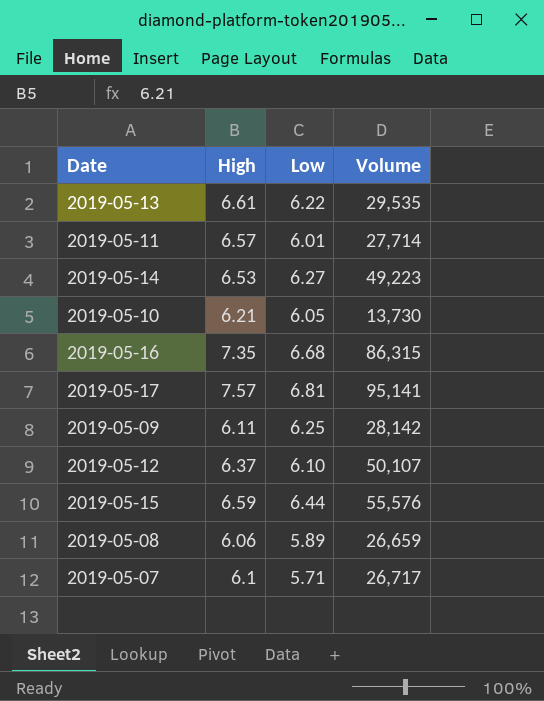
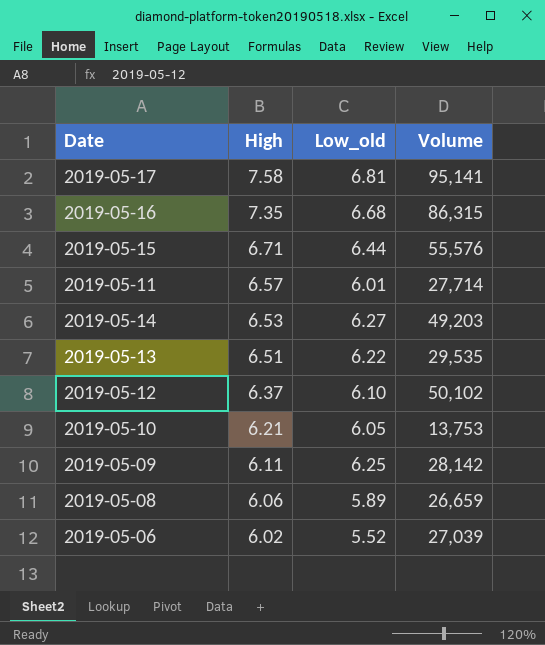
row order: none -> High descending
column name: Low -> Low_old
row 2019-05-07: 6.1 | 5.71 | 26,717 -> none
2019-05-17 | High: 7.57 -> 7.58
2019-05-15 | High: 6.59 -> 6.71
2019-05-14 | Volume: 49,223 -> 49,203
2019-05-13 | High: 6.61 -> 6.51
2019-05-12 | Volume: 50,107 -> 50,102
2019-05-10 | Volume: 13,730 -> 13,753
row 2019-05-06: none -> 6.02 | 5.52 | 27,039

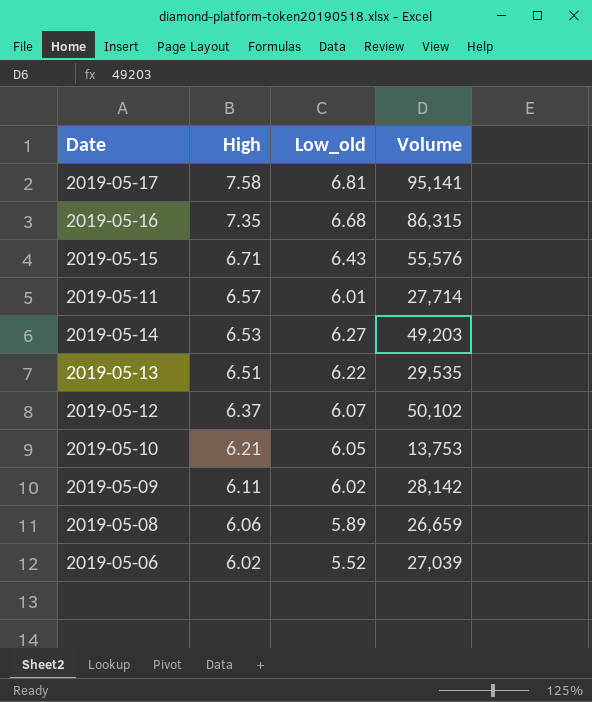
2019-05-15 | Low_old: 6.44 -> 6.43
2019-05-12 | Low_old: 6.10 -> 6.07
2019-05-09 | Low_old: 6.25 -> 6.02

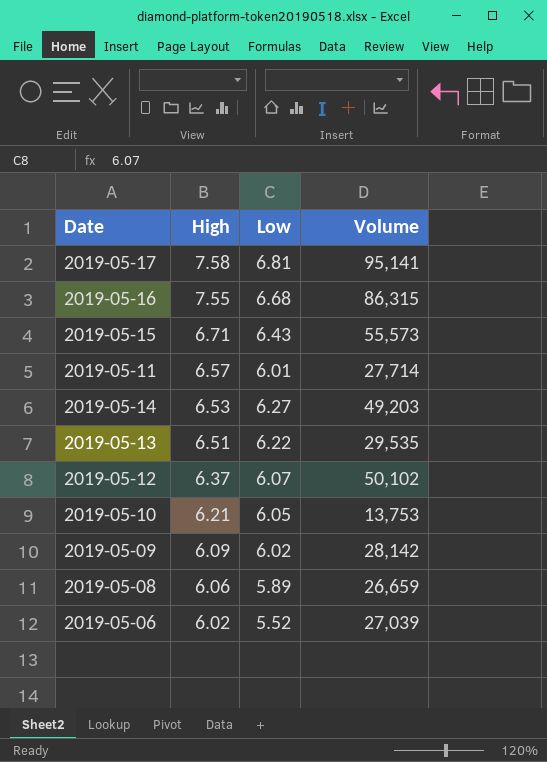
column name: Low_old -> Low
2019-05-16 | High: 7.35 -> 7.55
2019-05-15 | Volume: 55,576 -> 55,573
2019-05-09 | High: 6.11 -> 6.09

